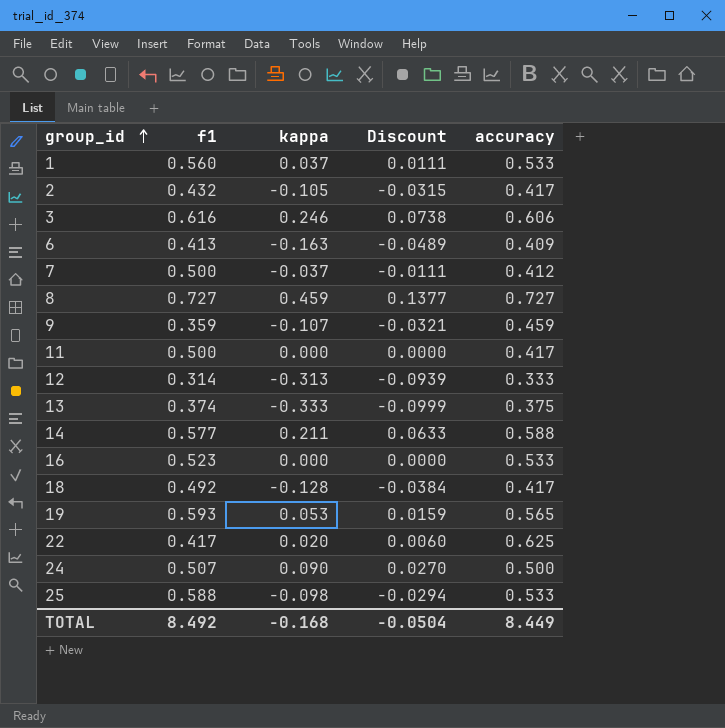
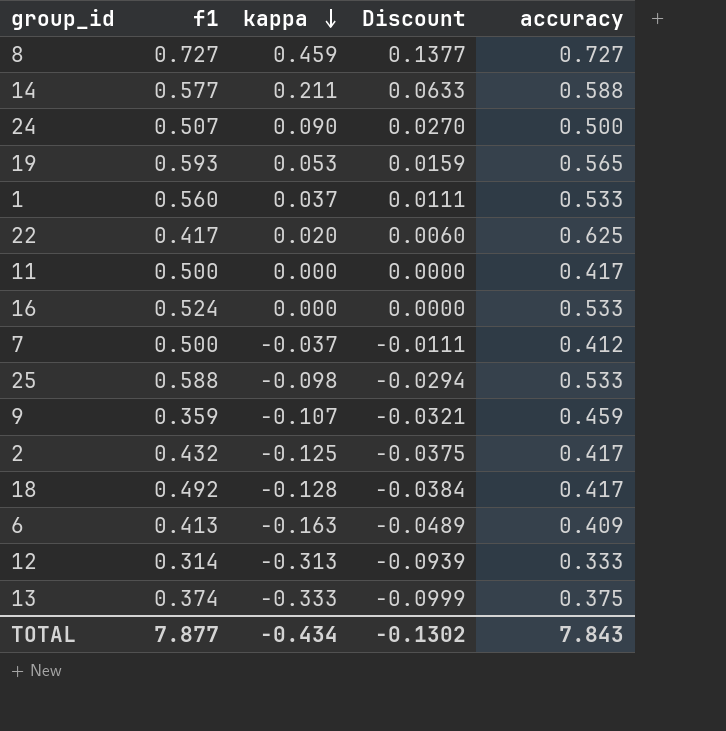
row order: group_id ascending -> kappa descending
row 3: 0.616 | 0.246 | 0.0738 | 0.606 -> none
16 | f1: 0.523 -> 0.524
2 | kappa: -0.105 -> -0.125
2 | Discount: -0.0315 -> -0.0375
TOTAL | f1: 8.492 -> 7.877
TOTAL | kappa: -0.168 -> -0.434
TOTAL | Discount: -0.0504 -> -0.1302
TOTAL | accuracy: 8.449 -> 7.843

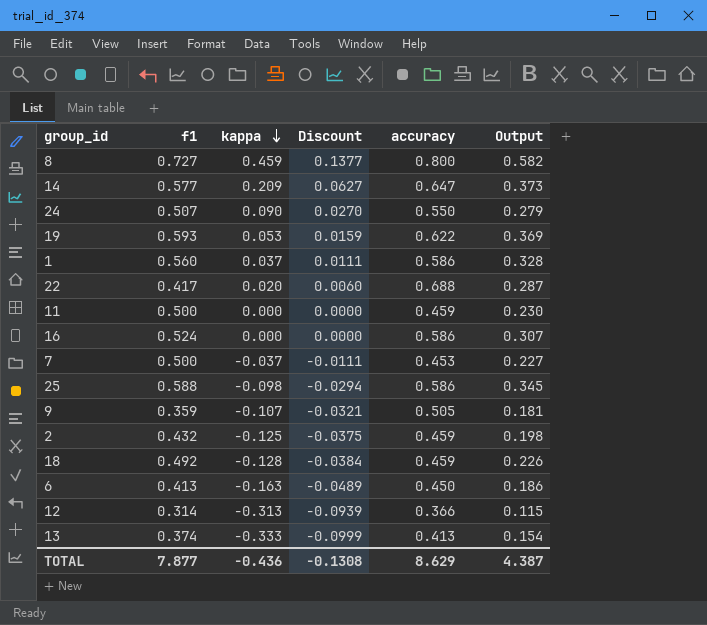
column Output | formula: none -> [f1] * [accuracy]
8 | accuracy: 0.727 -> 0.800
14 | kappa: 0.211 -> 0.209
14 | Discount: 0.0633 -> 0.0627
14 | accuracy: 0.588 -> 0.647
24 | accuracy: 0.500 -> 0.550
19 | accuracy: 0.565 -> 0.622
1 | accuracy: 0.533 -> 0.586
22 | accuracy: 0.625 -> 0.688
11 | accuracy: 0.417 -> 0.459
16 | accuracy: 0.533 -> 0.586
7 | accuracy: 0.412 -> 0.453
25 | accuracy: 0.533 -> 0.586
9 | accuracy: 0.459 -> 0.505
2 | accuracy: 0.417 -> 0.459
18 | accuracy: 0.417 -> 0.459
6 | accuracy: 0.409 -> 0.450
12 | accuracy: 0.333 -> 0.366
13 | accuracy: 0.375 -> 0.413
TOTAL | kappa: -0.434 -> -0.436
TOTAL | Discount: -0.1302 -> -0.1308
TOTAL | accuracy: 7.843 -> 8.629

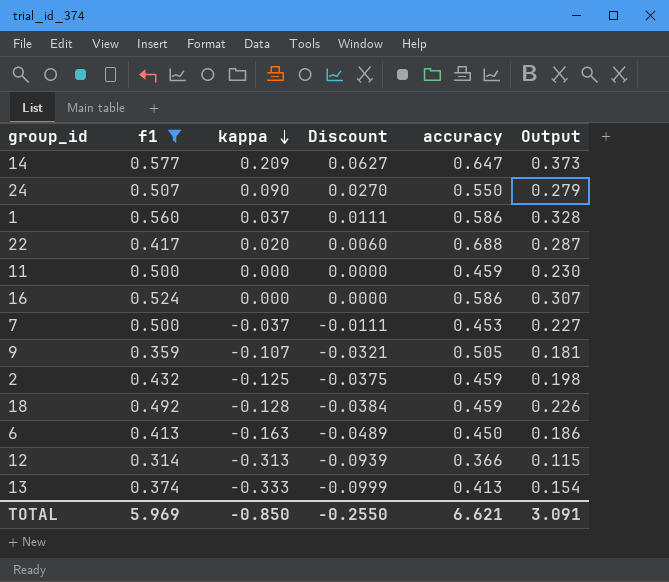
filter: none -> f1 <= 0.577
TOTAL | f1: 7.877 -> 5.969
TOTAL | kappa: -0.436 -> -0.850
TOTAL | Discount: -0.1308 -> -0.2550
TOTAL | accuracy: 8.629 -> 6.621
TOTAL | Output: 4.387 -> 3.091

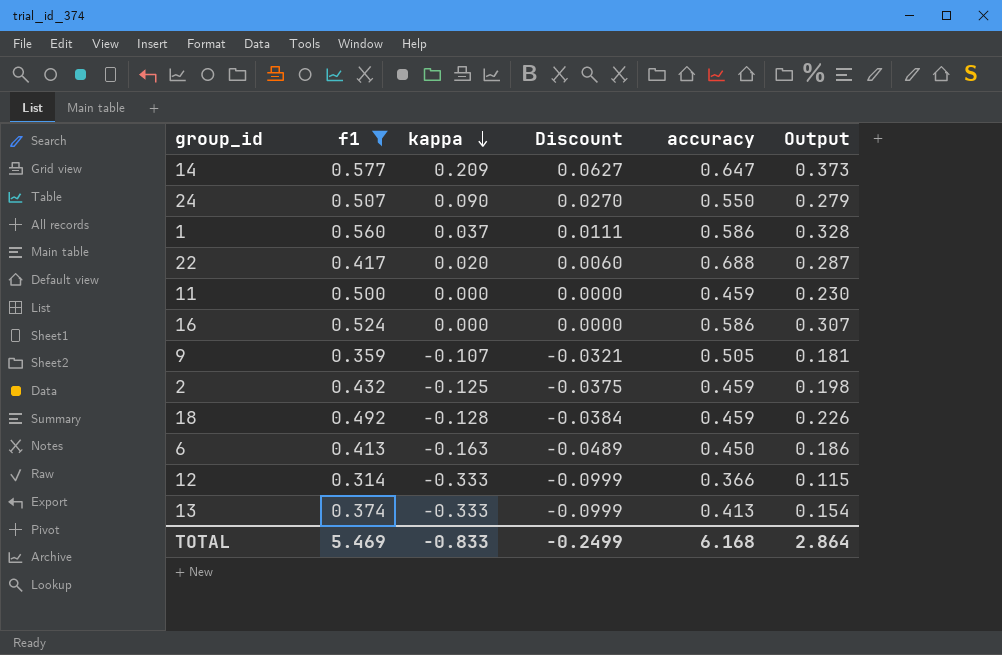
row 7: 0.500 | -0.037 | -0.0111 | 0.453 | 0.227 -> none
12 | kappa: -0.313 -> -0.333
12 | Discount: -0.0939 -> -0.0999
TOTAL | f1: 5.969 -> 5.469
TOTAL | kappa: -0.850 -> -0.833
TOTAL | Discount: -0.2550 -> -0.2499
TOTAL | accuracy: 6.621 -> 6.168
TOTAL | Output: 3.091 -> 2.864

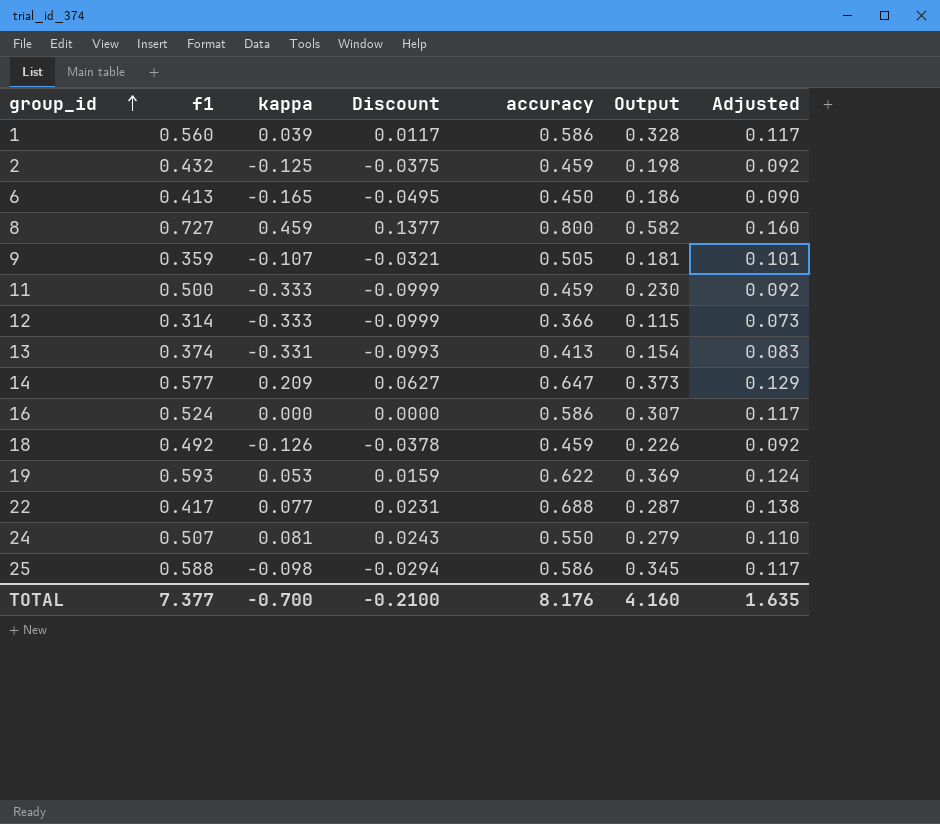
filter: f1 <= 0.577 -> none
row order: kappa descending -> group_id ascending
column Adjusted | formula: none -> [accuracy] * 0.2
1 | kappa: 0.037 -> 0.039
1 | Discount: 0.0111 -> 0.0117
6 | kappa: -0.163 -> -0.165
6 | Discount: -0.0489 -> -0.0495
11 | kappa: 0.000 -> -0.333
11 | Discount: 0.0000 -> -0.0999
13 | kappa: -0.333 -> -0.331
13 | Discount: -0.0999 -> -0.0993
18 | kappa: -0.128 -> -0.126
18 | Discount: -0.0384 -> -0.0378
22 | kappa: 0.020 -> 0.077
22 | Discount: 0.0060 -> 0.0231
24 | kappa: 0.090 -> 0.081
24 | Discount: 0.0270 -> 0.0243
TOTAL | f1: 5.469 -> 7.377
TOTAL | kappa: -0.833 -> -0.700
TOTAL | Discount: -0.2499 -> -0.2100
TOTAL | accuracy: 6.168 -> 8.176
TOTAL | Output: 2.864 -> 4.160

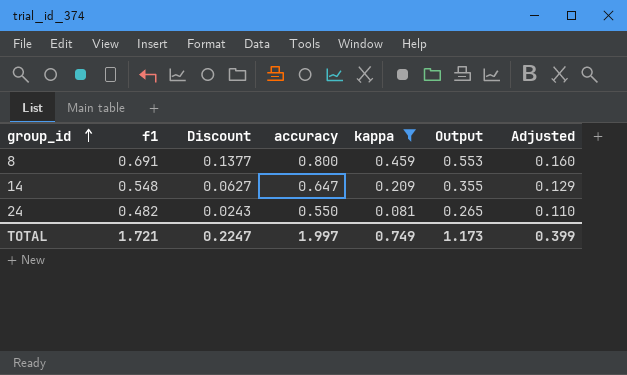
filter: none -> kappa >= 0.081
column kappa | position: 3 -> 5
8 | f1: 0.727 -> 0.691
8 | Output: 0.582 -> 0.553
14 | f1: 0.577 -> 0.548
14 | Output: 0.373 -> 0.355
24 | f1: 0.507 -> 0.482
24 | Output: 0.279 -> 0.265
TOTAL | f1: 7.377 -> 1.721
TOTAL | Discount: -0.2100 -> 0.2247
TOTAL | accuracy: 8.176 -> 1.997
TOTAL | kappa: -0.700 -> 0.749
TOTAL | Output: 4.160 -> 1.173
TOTAL | Adjusted: 1.635 -> 0.399

